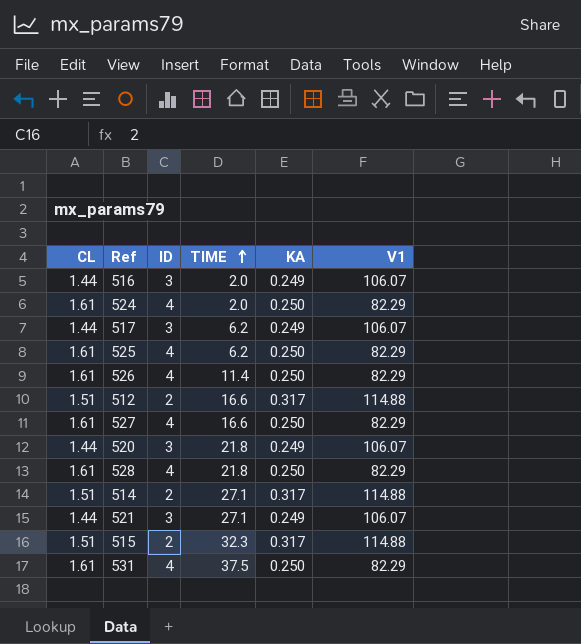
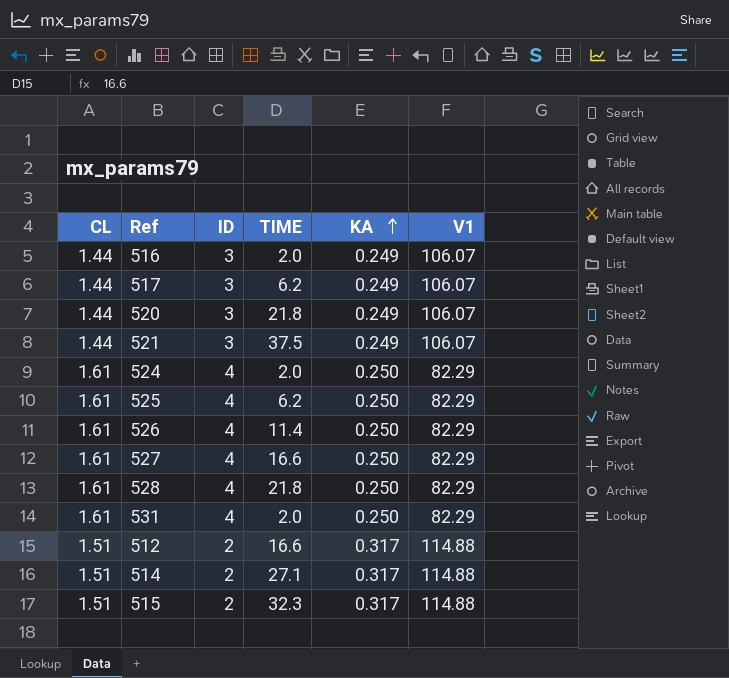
row order: TIME ascending -> KA ascending
521 | TIME: 27.1 -> 37.5
531 | TIME: 37.5 -> 2.0

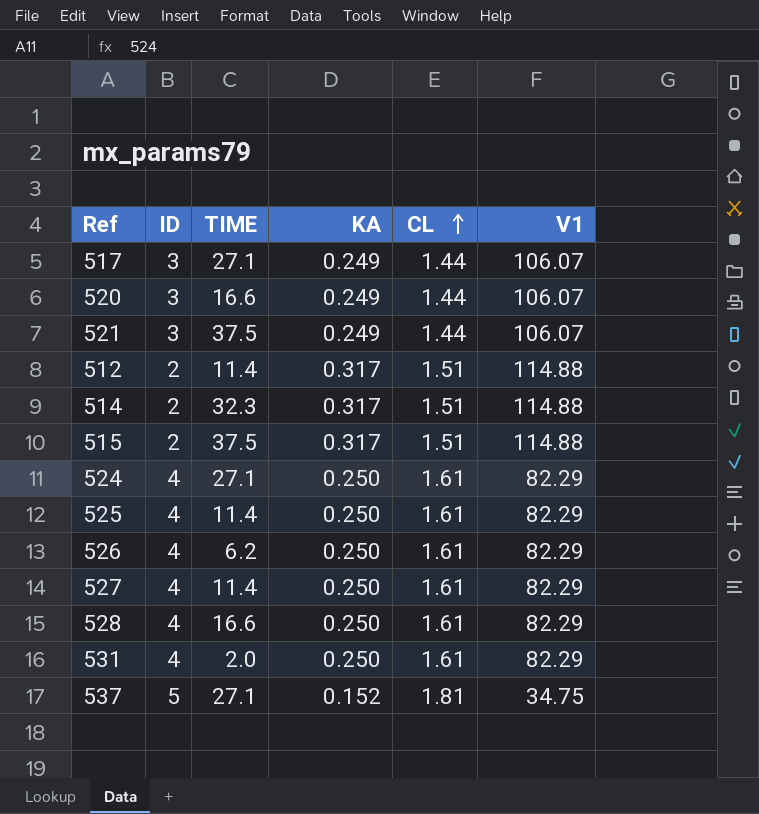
row order: KA ascending -> CL ascending
column CL | position: 1 -> 5
row 516: 1.44 | 3 | 2.0 | 0.249 | 106.07 -> none
517 | TIME: 6.2 -> 27.1
520 | TIME: 21.8 -> 16.6
512 | TIME: 16.6 -> 11.4
514 | TIME: 27.1 -> 32.3
515 | TIME: 32.3 -> 37.5
524 | TIME: 2.0 -> 27.1
525 | TIME: 6.2 -> 11.4
526 | TIME: 11.4 -> 6.2
527 | TIME: 16.6 -> 11.4
528 | TIME: 21.8 -> 16.6
row 537: none -> 5 | 27.1 | 0.152 | 1.81 | 34.75

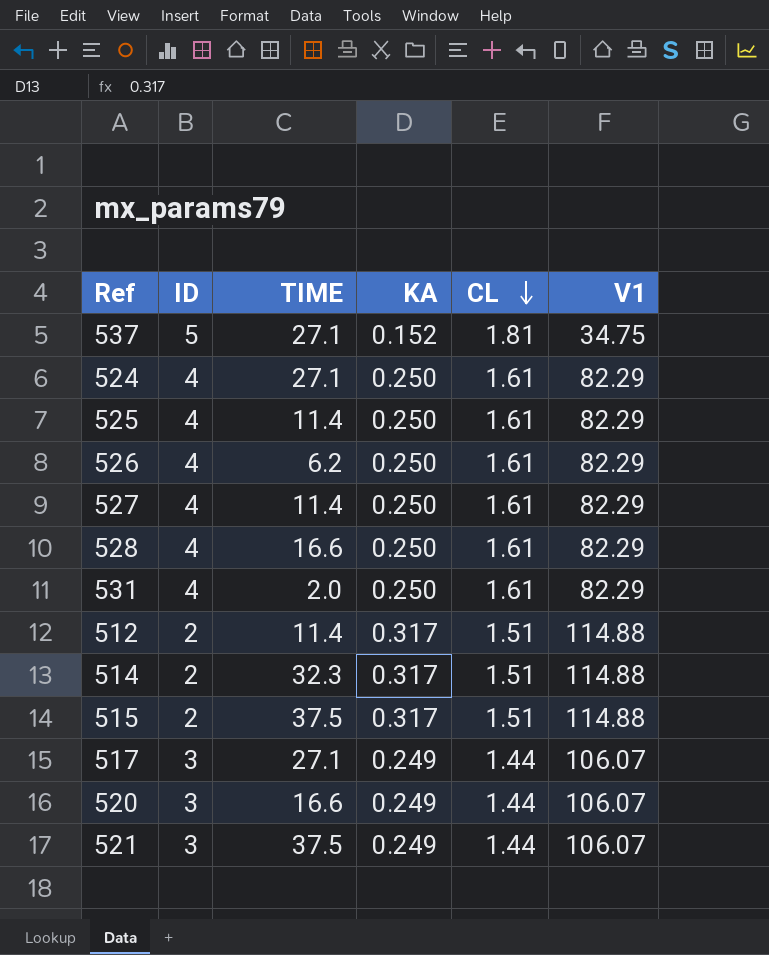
row order: CL ascending -> CL descending

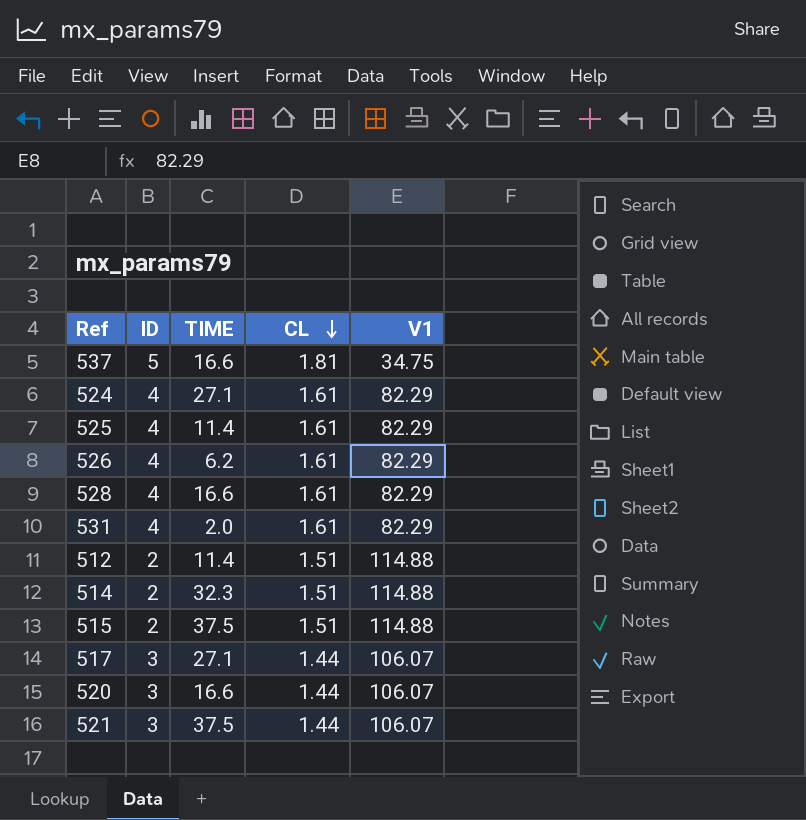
column KA | position: 4 -> none
row 527: 4 | 11.4 | 0.250 | 1.61 | 82.29 -> none
537 | TIME: 27.1 -> 16.6

